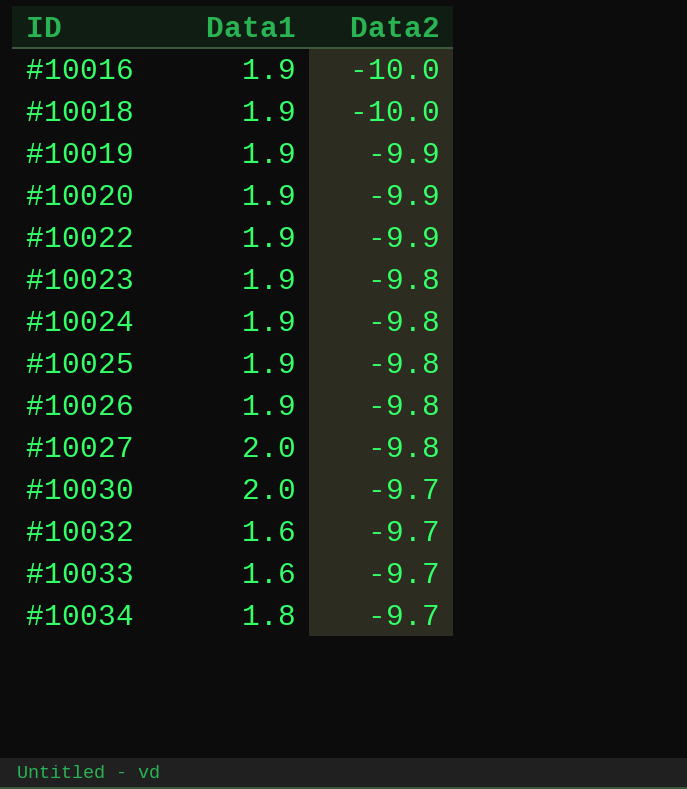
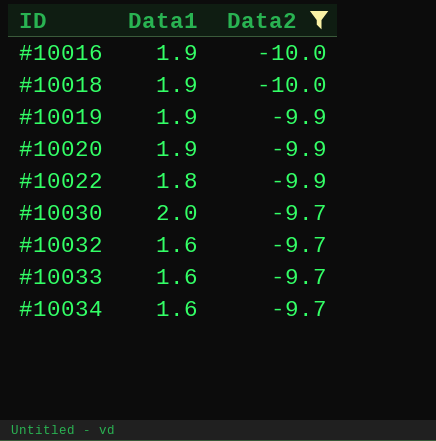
filter: none -> Data2 != -9.8
#10022 | Data1: 1.9 -> 1.8
#10034 | Data1: 1.8 -> 1.6

